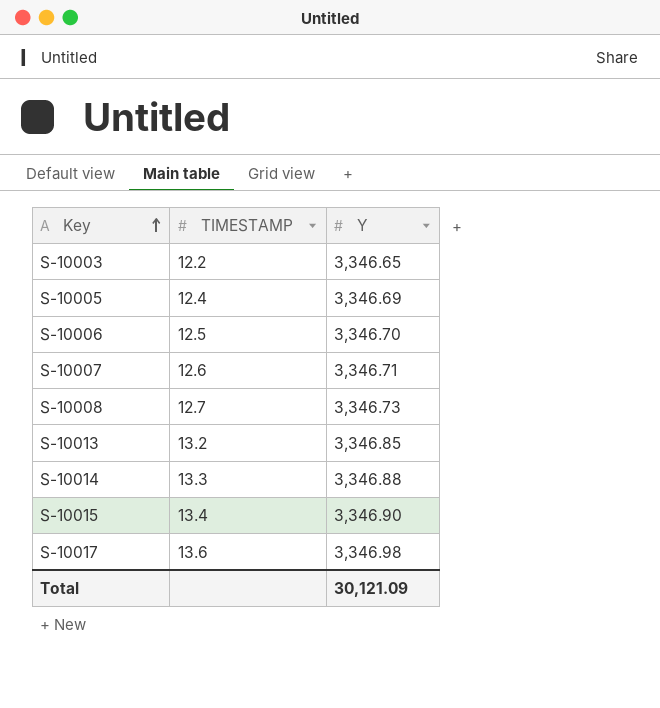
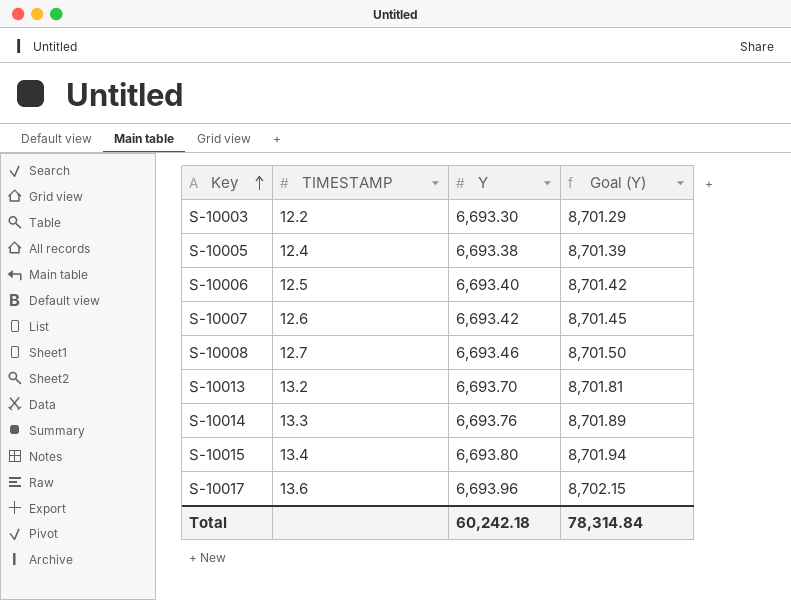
column Goal (Y) | formula: none -> [Y] * 1.3
S-10003 | Y: 3,346.65 -> 6,693.30
S-10005 | Y: 3,346.69 -> 6,693.38
S-10006 | Y: 3,346.70 -> 6,693.40
S-10007 | Y: 3,346.71 -> 6,693.42
S-10008 | Y: 3,346.73 -> 6,693.46
S-10013 | Y: 3,346.85 -> 6,693.70
S-10014 | Y: 3,346.88 -> 6,693.76
S-10015 | Y: 3,346.90 -> 6,693.80
S-10017 | Y: 3,346.98 -> 6,693.96
Total | Y: 30,121.09 -> 60,242.18

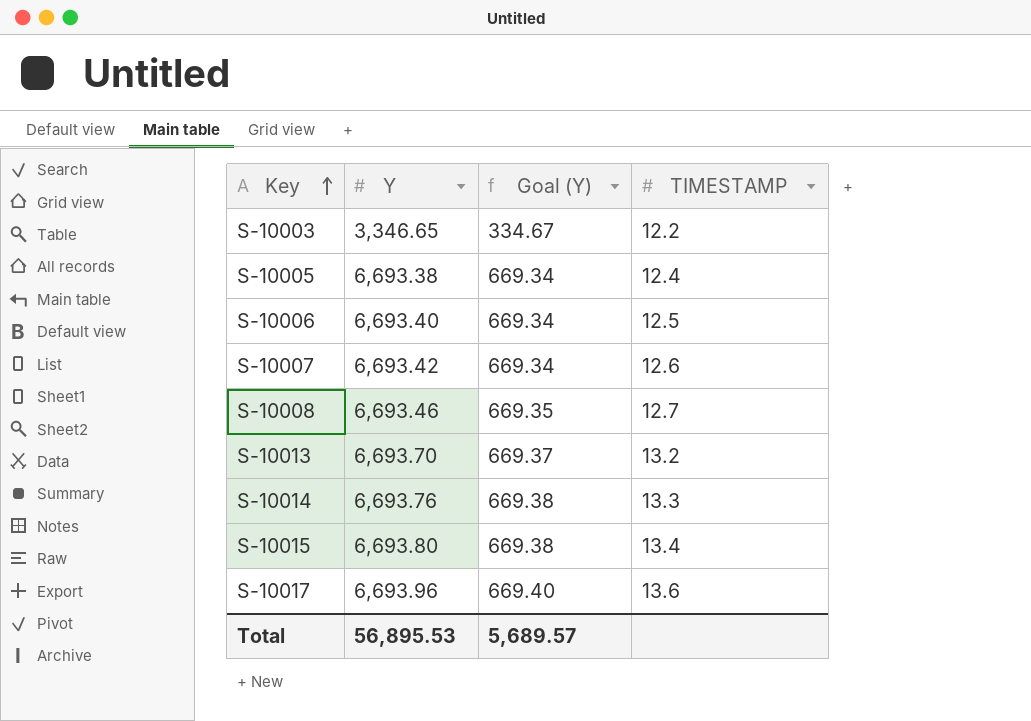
column Goal (Y) | formula: [Y] * 1.3 -> [Y] * 0.1
column TIMESTAMP | position: 2 -> 4
S-10003 | Y: 6,693.30 -> 3,346.65
Total | Y: 60,242.18 -> 56,895.53
Total | Goal (Y): 78,314.84 -> 5,689.57

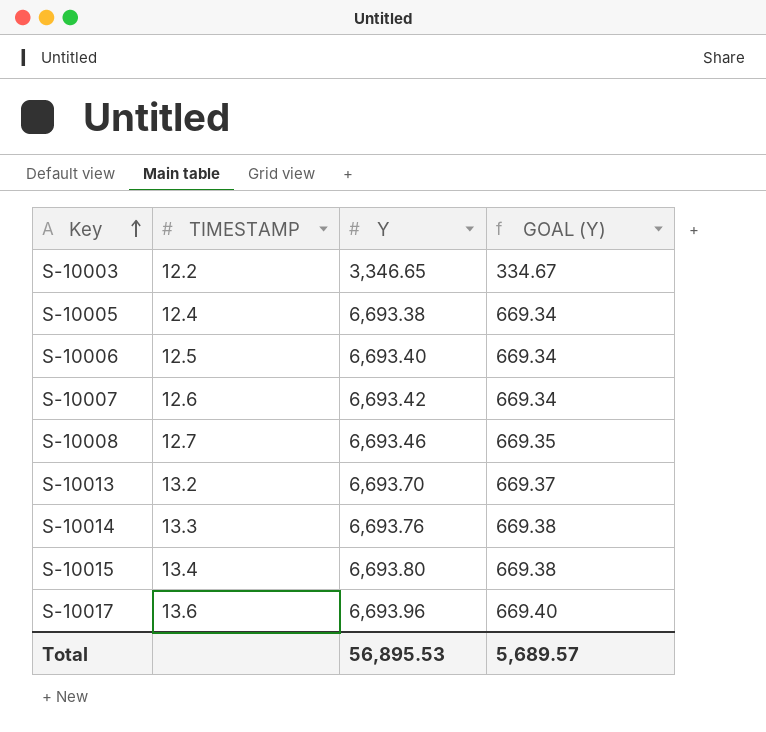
column TIMESTAMP | position: 4 -> 2
column name: Goal (Y) -> GOAL (Y)

